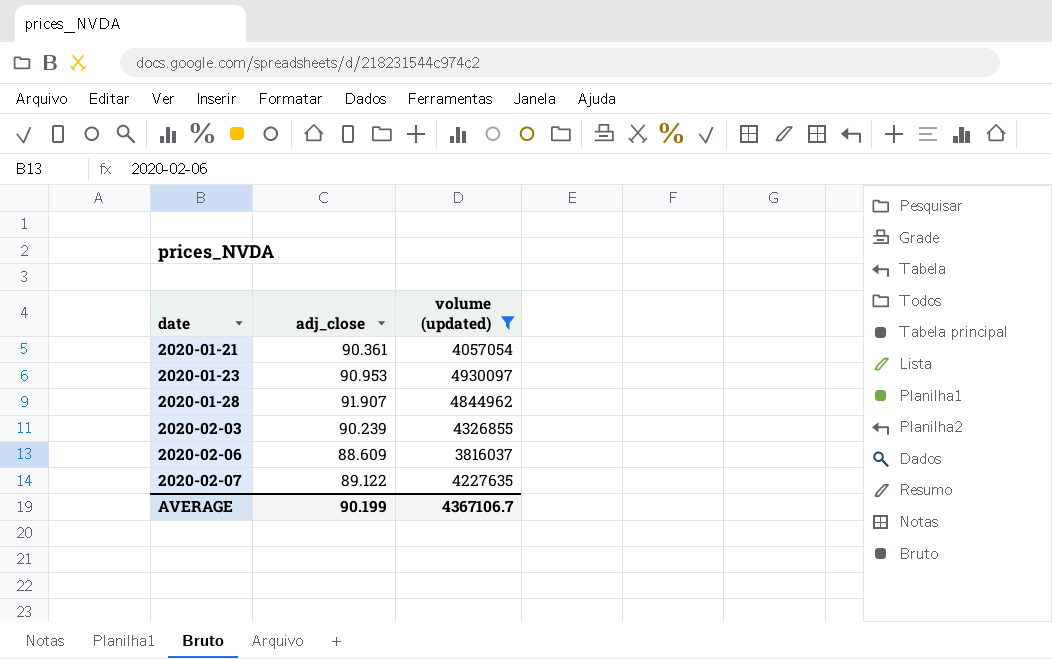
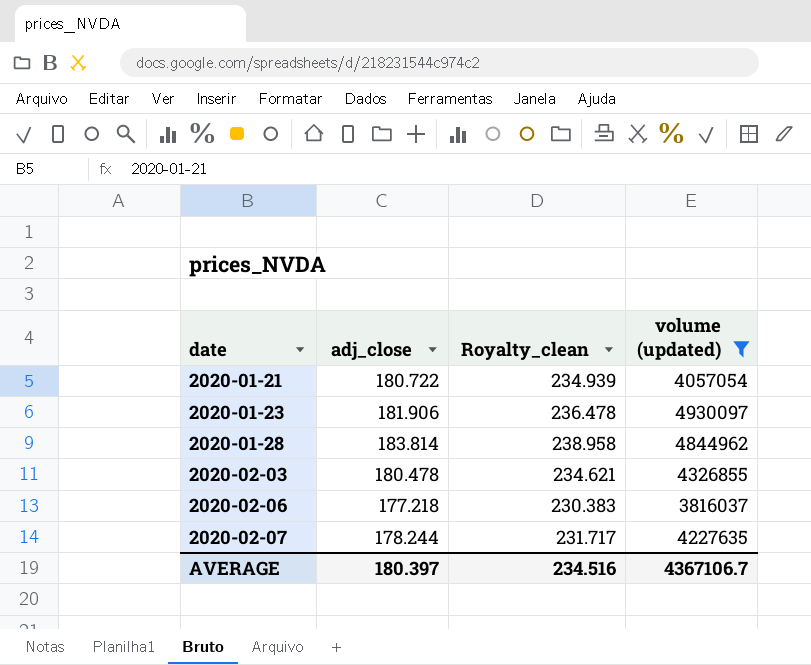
column Royalty_clean | formula: none -> [adj_close] * 1.3
2020-01-21 | adj_close: 90.361 -> 180.722
2020-01-23 | adj_close: 90.953 -> 181.906
2020-01-28 | adj_close: 91.907 -> 183.814
2020-02-03 | adj_close: 90.239 -> 180.478
2020-02-06 | adj_close: 88.609 -> 177.218
2020-02-07 | adj_close: 89.122 -> 178.244
AVERAGE | adj_close: 90.199 -> 180.397

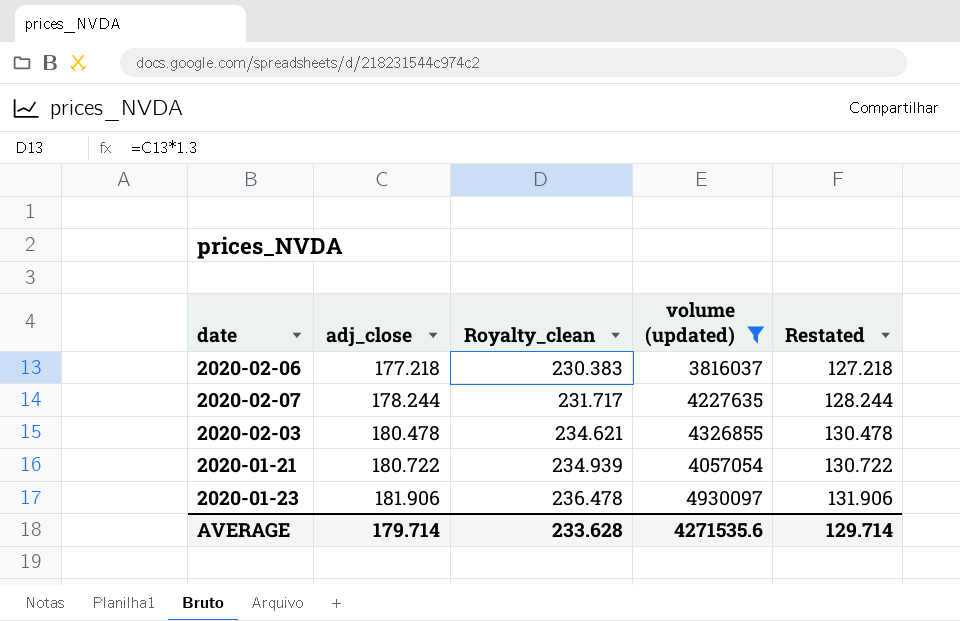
row order: date ascending -> adj_close ascending
column Restated | formula: none -> [adj_close] - 50
row 2020-01-28: 183.814 | 238.958 | 4844962 -> none
AVERAGE | adj_close: 180.397 -> 179.714
AVERAGE | Royalty_clean: 234.516 -> 233.628
AVERAGE | volume (updated): 4367106.7 -> 4271535.6

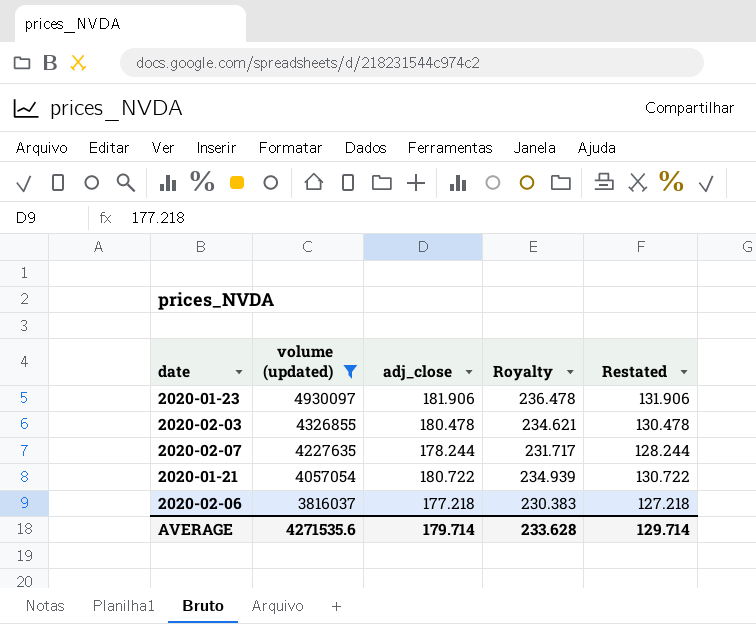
row order: adj_close ascending -> volume (updated) descending
column volume (updated) | position: 4 -> 2
column name: Royalty_clean -> Royalty

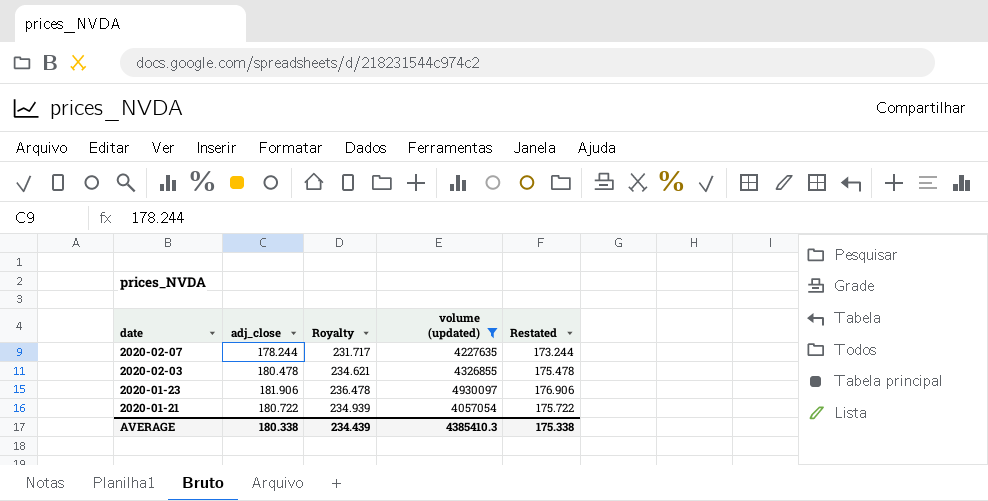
row order: volume (updated) descending -> date descending
column volume (updated) | position: 2 -> 4
column Restated | formula: [adj_close] - 50 -> [adj_close] - 5
row 2020-02-06: 3816037 | 177.218 | 230.383 | 127.218 -> none
AVERAGE | adj_close: 179.714 -> 180.338
AVERAGE | Royalty: 233.628 -> 234.439
AVERAGE | volume (updated): 4271535.6 -> 4385410.3
AVERAGE | Restated: 129.714 -> 175.338

